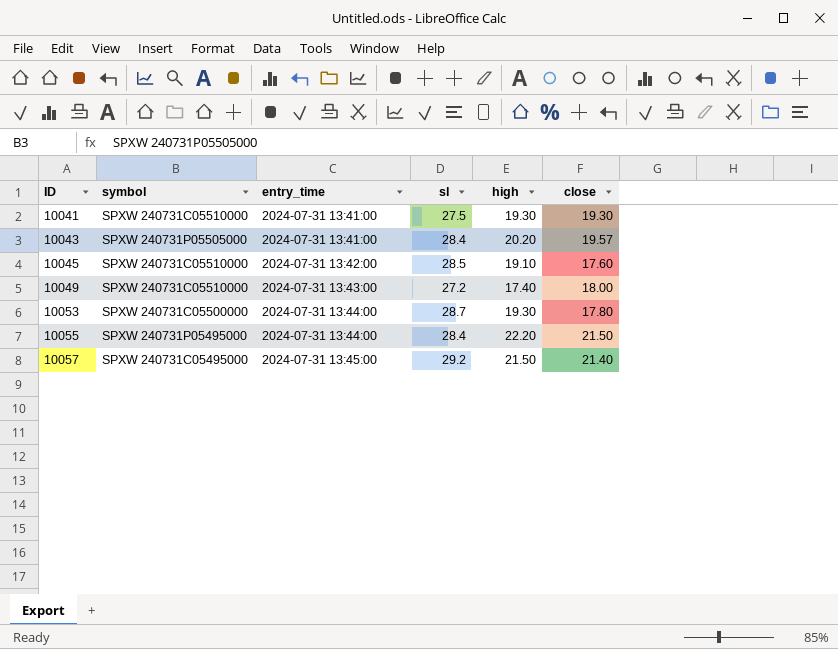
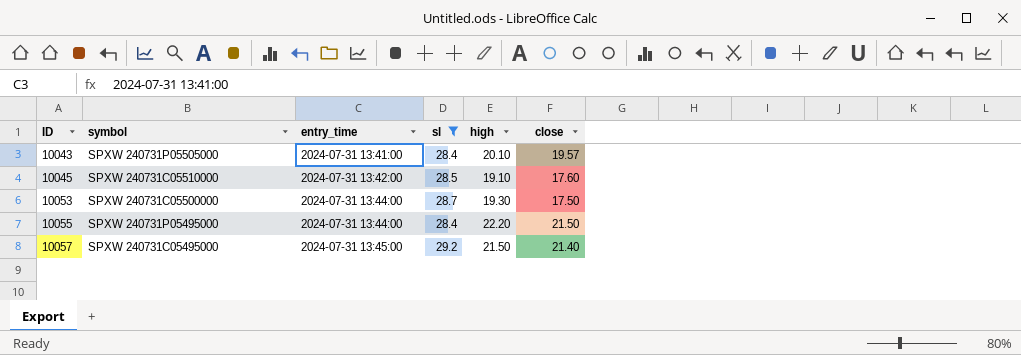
filter: none -> sl >= 28.4
10043 | high: 20.20 -> 20.10
10053 | close: 17.80 -> 17.50

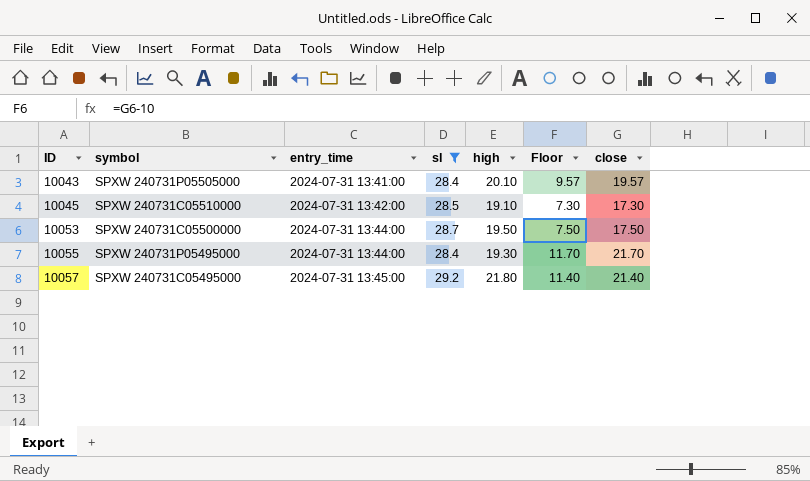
column Floor | formula: none -> [close] - 10
10045 | close: 17.60 -> 17.30
10053 | high: 19.30 -> 19.50
10055 | high: 22.20 -> 19.30
10055 | close: 21.50 -> 21.70
10057 | high: 21.50 -> 21.80

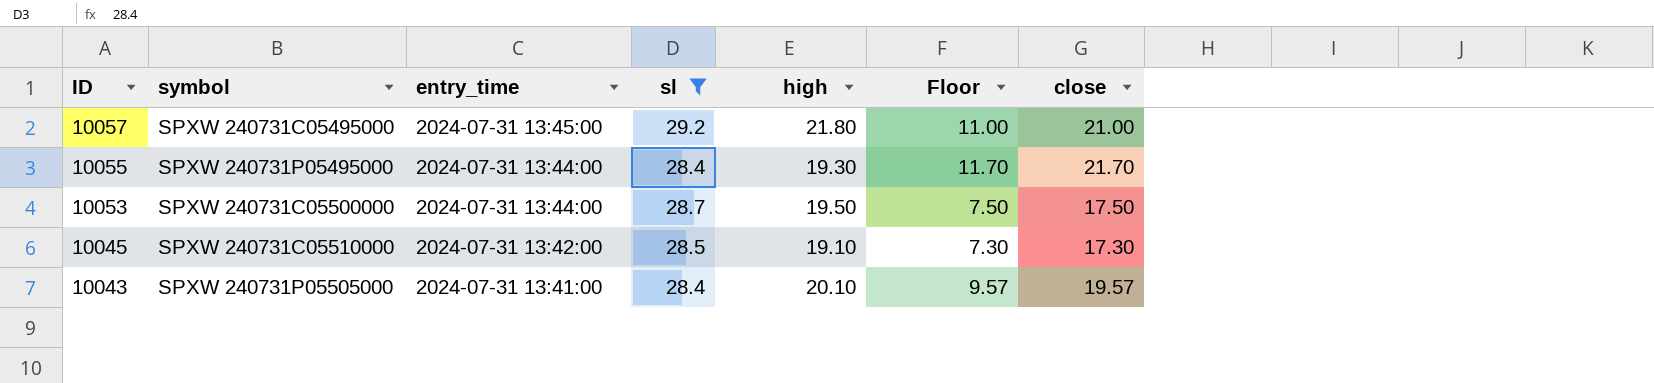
row order: ID ascending -> ID descending
10057 | Floor: 11.40 -> 11.00
10057 | close: 21.40 -> 21.00

